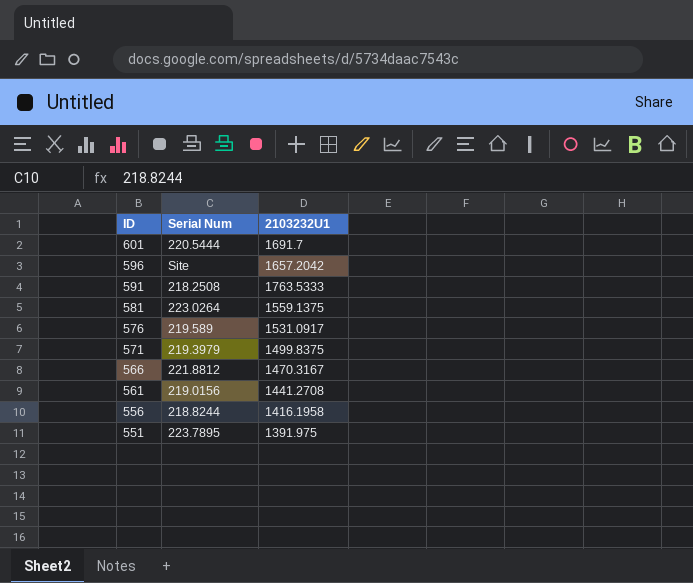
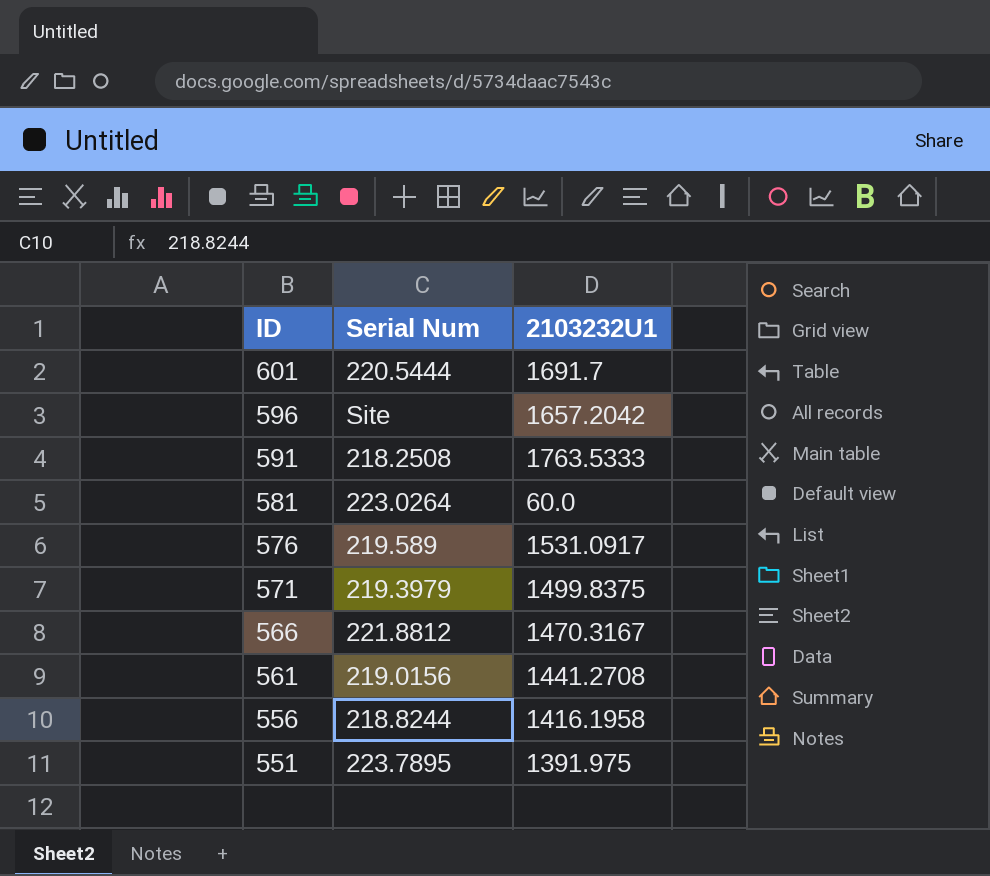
581 | 2103232U1: 1559.1375 -> 60.0

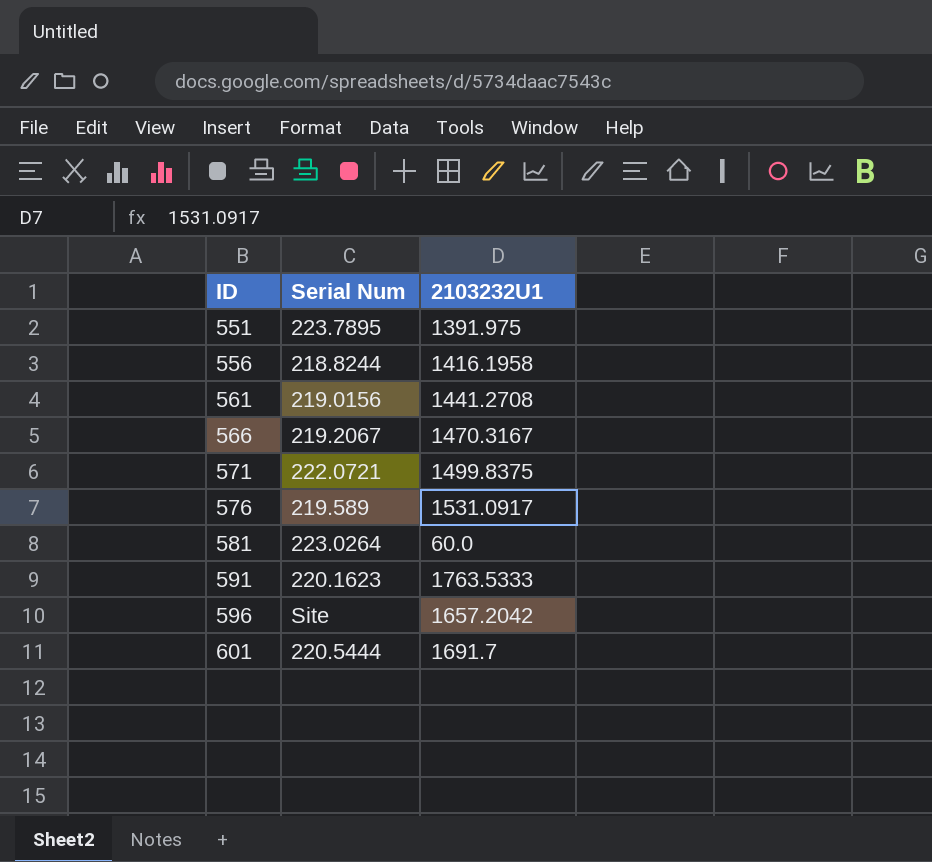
row order: ID descending -> ID ascending
566 | Serial Num: 221.8812 -> 219.2067
571 | Serial Num: 219.3979 -> 222.0721
591 | Serial Num: 218.2508 -> 220.1623

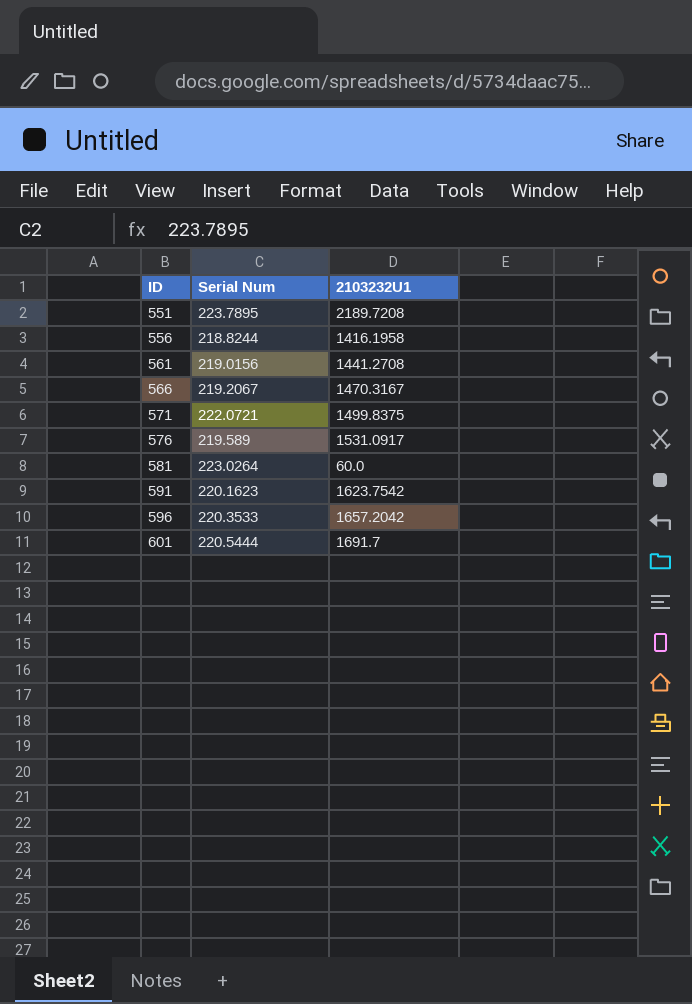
551 | 2103232U1: 1391.975 -> 2189.7208
591 | 2103232U1: 1763.5333 -> 1623.7542
596 | Serial Num: Site -> 220.3533

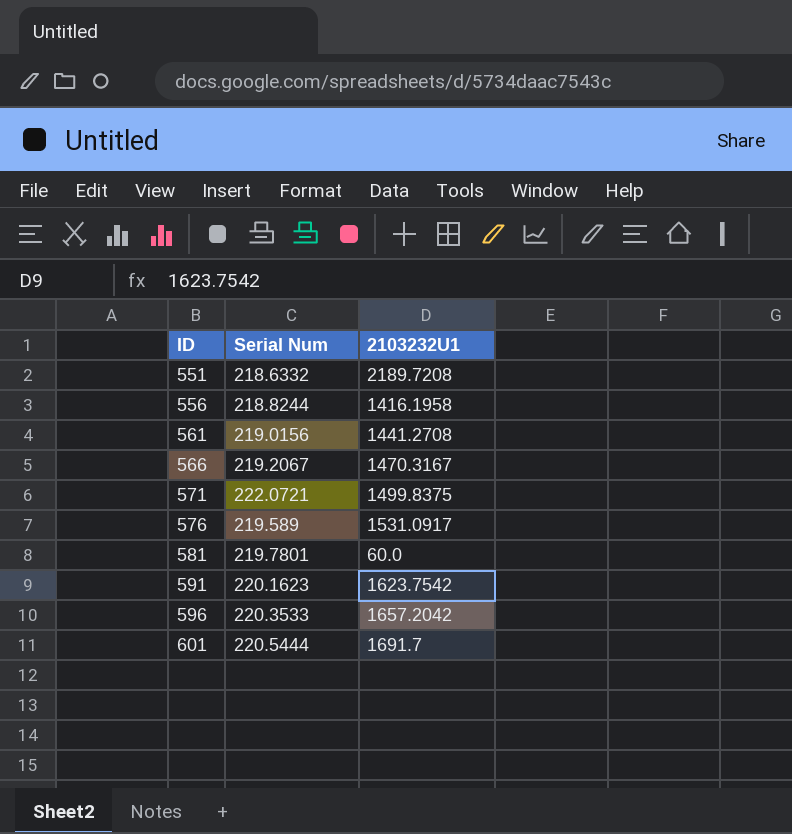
551 | Serial Num: 223.7895 -> 218.6332
581 | Serial Num: 223.0264 -> 219.7801

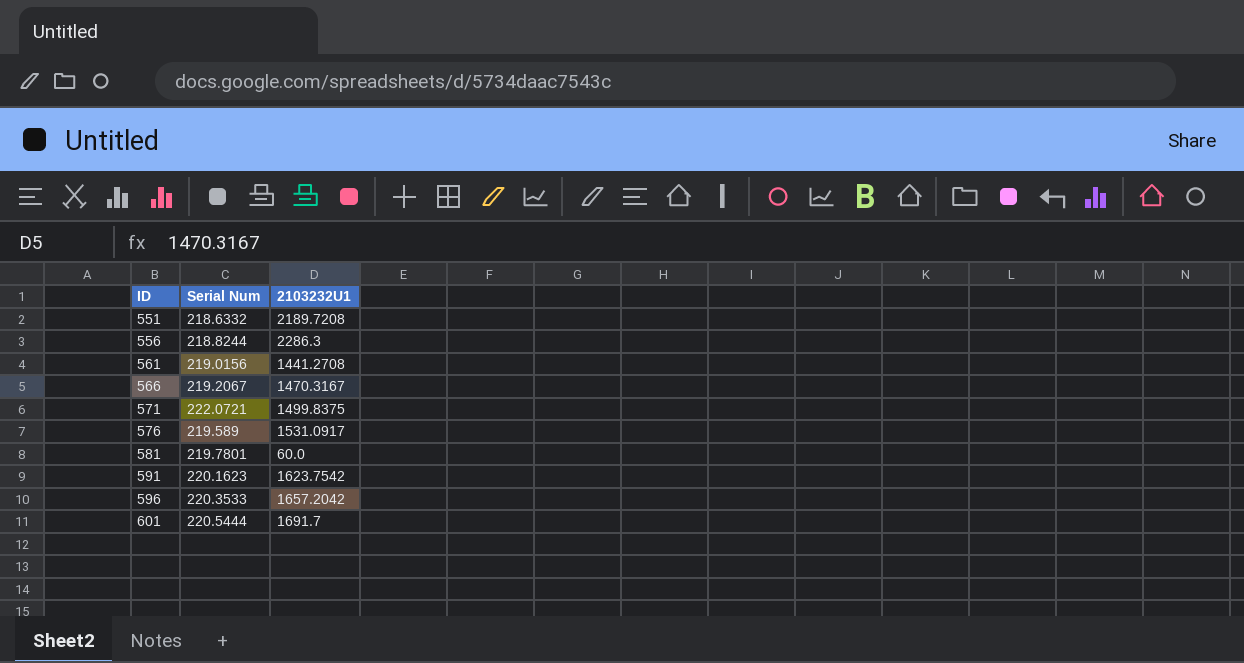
556 | 2103232U1: 1416.1958 -> 2286.3

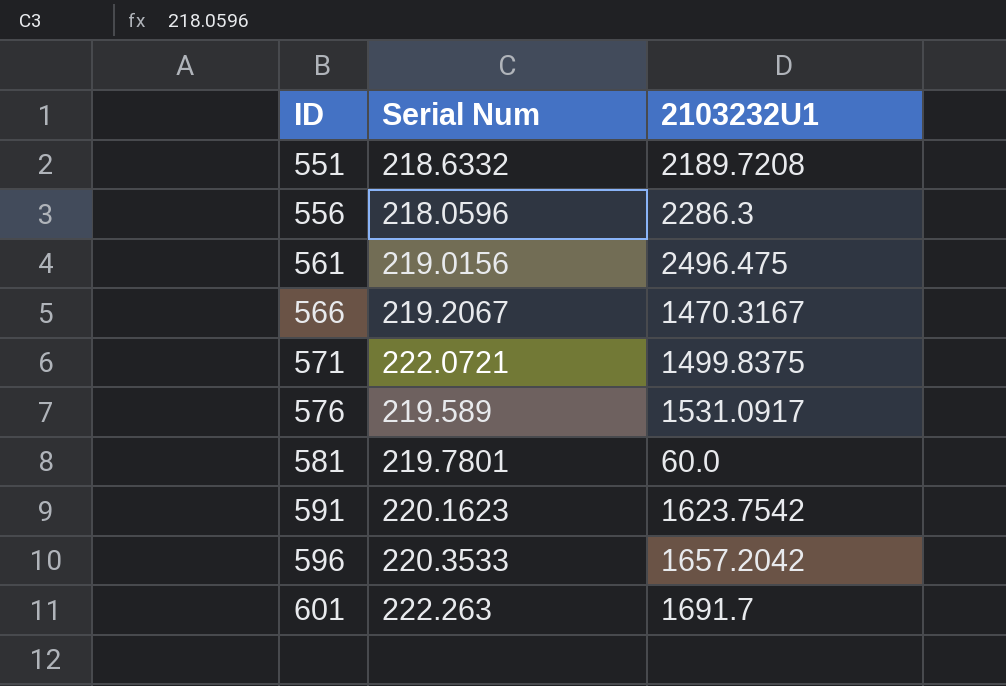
556 | Serial Num: 218.8244 -> 218.0596
561 | 2103232U1: 1441.2708 -> 2496.475
601 | Serial Num: 220.5444 -> 222.263

